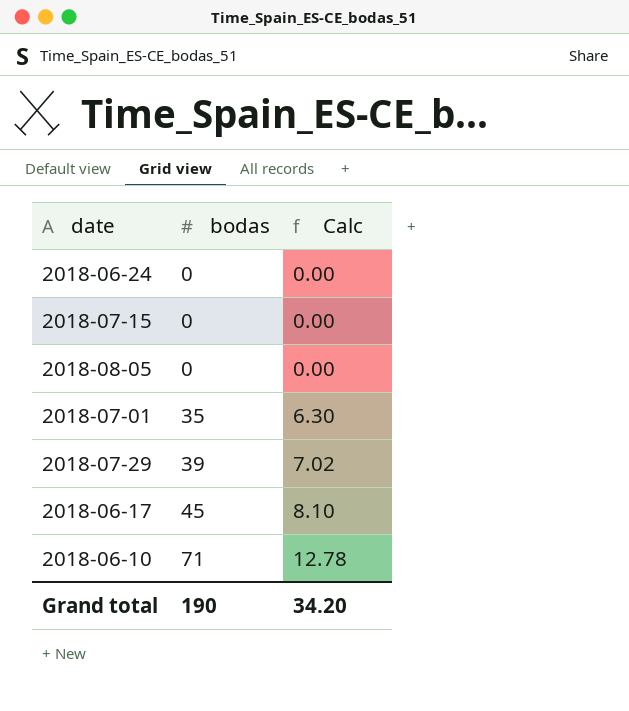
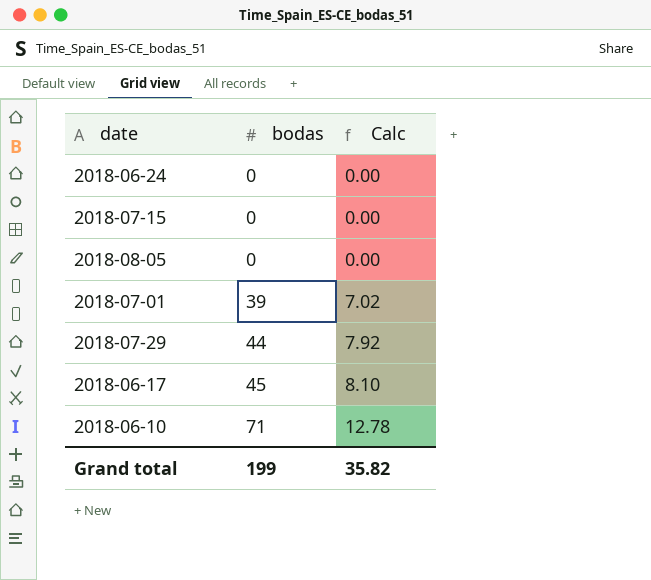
2018-07-01 | bodas: 35 -> 39
2018-07-01 | Calc: 6.30 -> 7.02
2018-07-29 | bodas: 39 -> 44
2018-07-29 | Calc: 7.02 -> 7.92
Grand total | bodas: 190 -> 199
Grand total | Calc: 34.20 -> 35.82

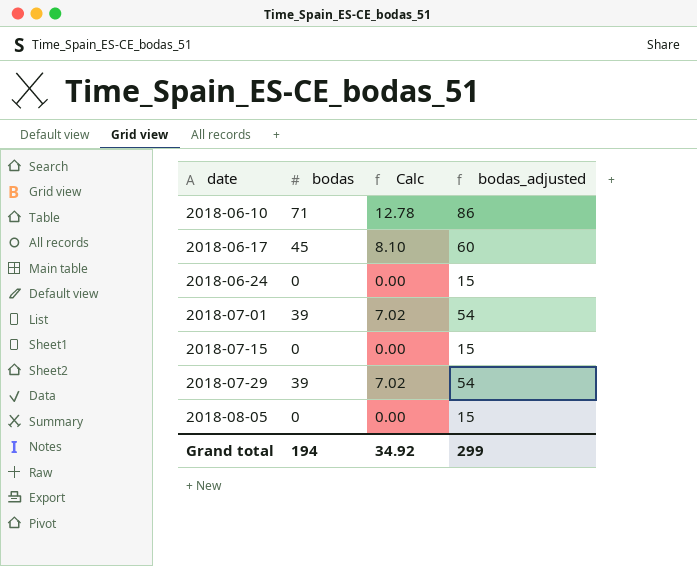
row order: bodas ascending -> date ascending
column bodas_adjusted | formula: none -> [bodas] + 15
2018-07-29 | bodas: 44 -> 39
2018-07-29 | Calc: 7.92 -> 7.02
Grand total | bodas: 199 -> 194
Grand total | Calc: 35.82 -> 34.92

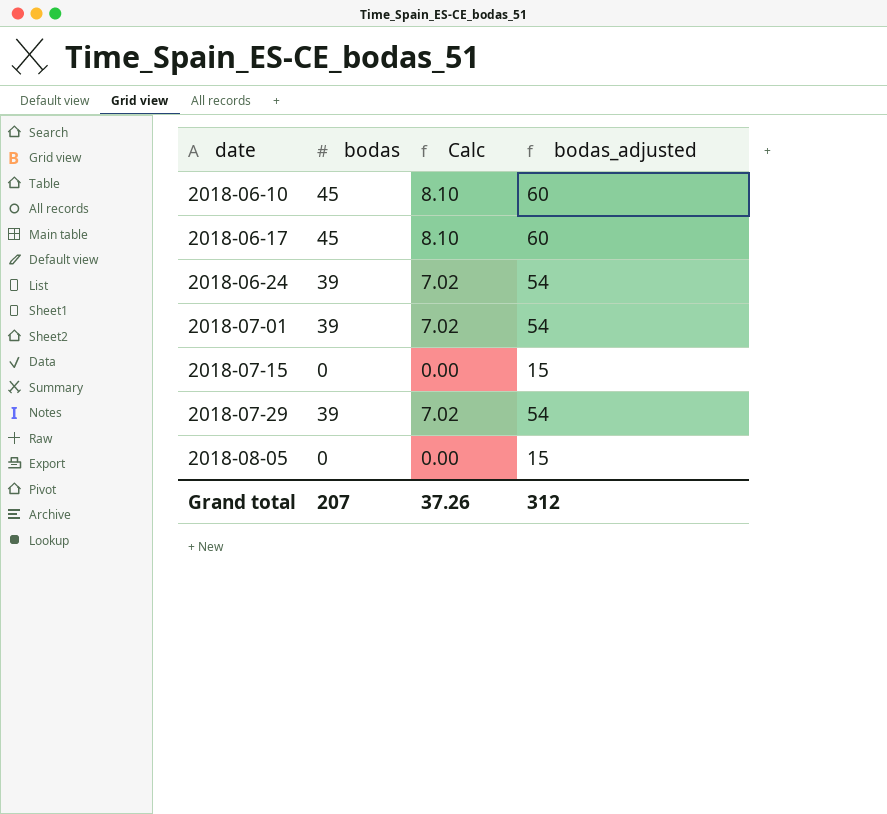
2018-06-10 | bodas: 71 -> 45
2018-06-10 | Calc: 12.78 -> 8.10
2018-06-10 | bodas_adjusted: 86 -> 60
2018-06-24 | bodas: 0 -> 39
2018-06-24 | Calc: 0.00 -> 7.02
2018-06-24 | bodas_adjusted: 15 -> 54
Grand total | bodas: 194 -> 207
Grand total | Calc: 34.92 -> 37.26
Grand total | bodas_adjusted: 299 -> 312

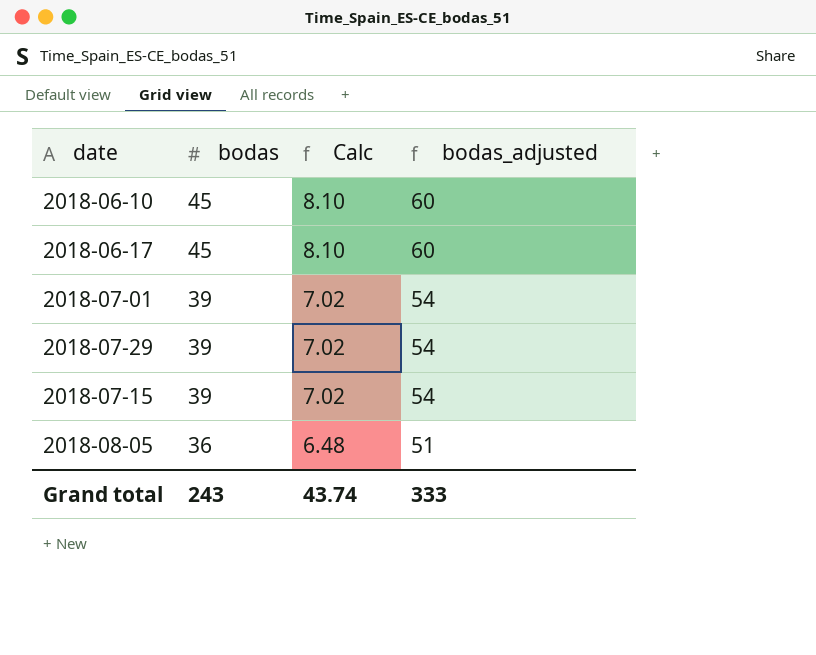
row order: date ascending -> bodas descending
row 2018-06-24: 39 | 7.02 | 54 -> none
2018-07-15 | bodas: 0 -> 39
2018-07-15 | Calc: 0.00 -> 7.02
2018-07-15 | bodas_adjusted: 15 -> 54
2018-08-05 | bodas: 0 -> 36
2018-08-05 | Calc: 0.00 -> 6.48
2018-08-05 | bodas_adjusted: 15 -> 51
Grand total | bodas: 207 -> 243
Grand total | Calc: 37.26 -> 43.74
Grand total | bodas_adjusted: 312 -> 333

